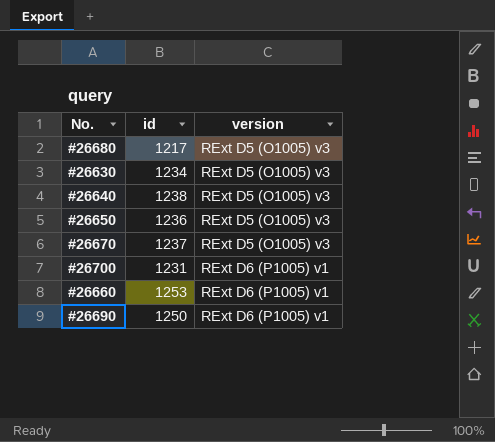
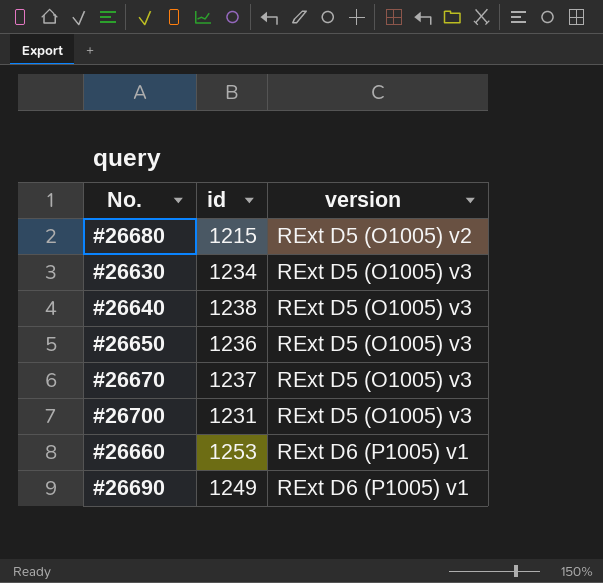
#26680 | id: 1217 -> 1215
#26680 | version: RExt D5 (O1005) v3 -> RExt D5 (O1005) v2
#26700 | version: RExt D6 (P1005) v1 -> RExt D5 (O1005) v3
#26690 | id: 1250 -> 1249

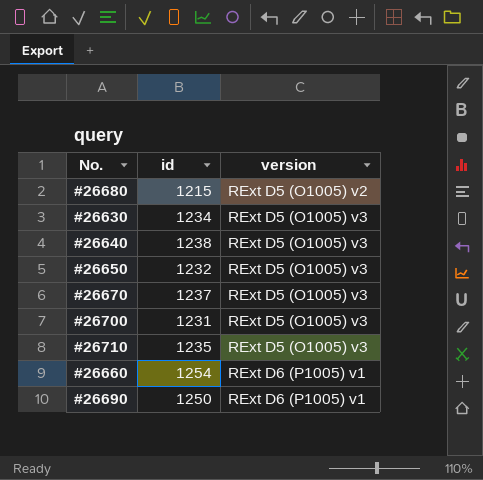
#26650 | id: 1236 -> 1232
row #26710: none -> 1235 | RExt D5 (O1005) v3
#26660 | id: 1253 -> 1254
#26690 | id: 1249 -> 1250

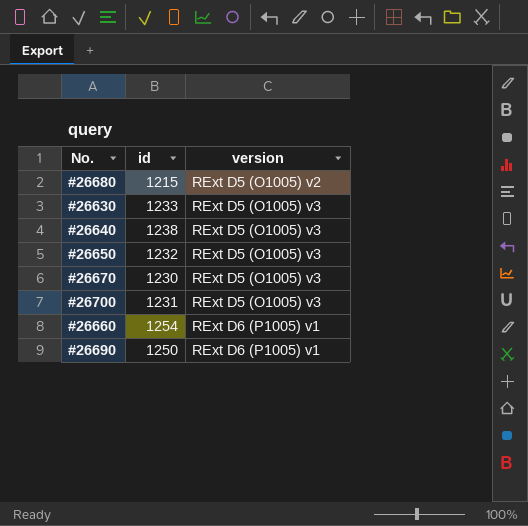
row #26710: 1235 | RExt D5 (O1005) v3 -> none
#26630 | id: 1234 -> 1233
#26670 | id: 1237 -> 1230

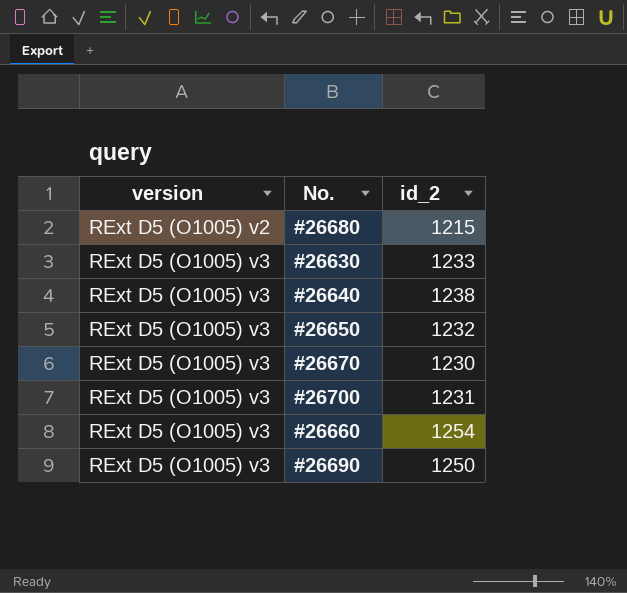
column version | position: 3 -> 1
column name: id -> id_2
#26660 | version: RExt D6 (P1005) v1 -> RExt D5 (O1005) v3
#26690 | version: RExt D6 (P1005) v1 -> RExt D5 (O1005) v3

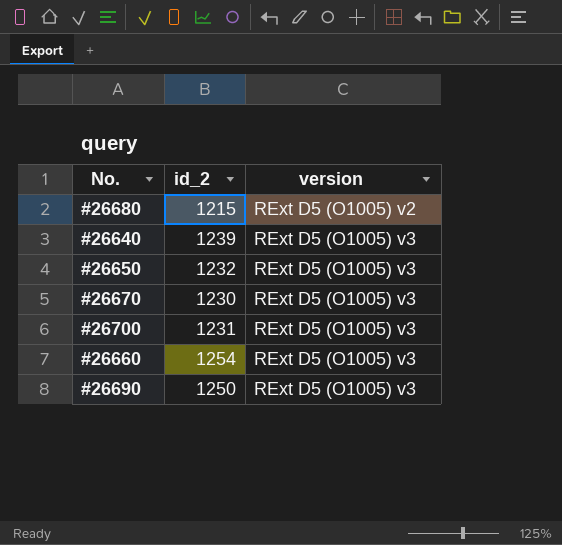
column version | position: 1 -> 3
row #26630: RExt D5 (O1005) v3 | 1233 -> none
#26640 | id_2: 1238 -> 1239

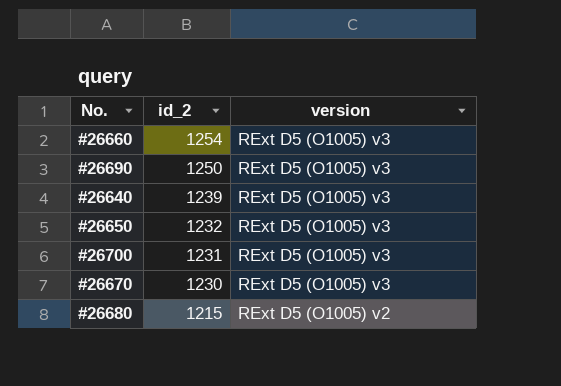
row order: version ascending -> id_2 descending

